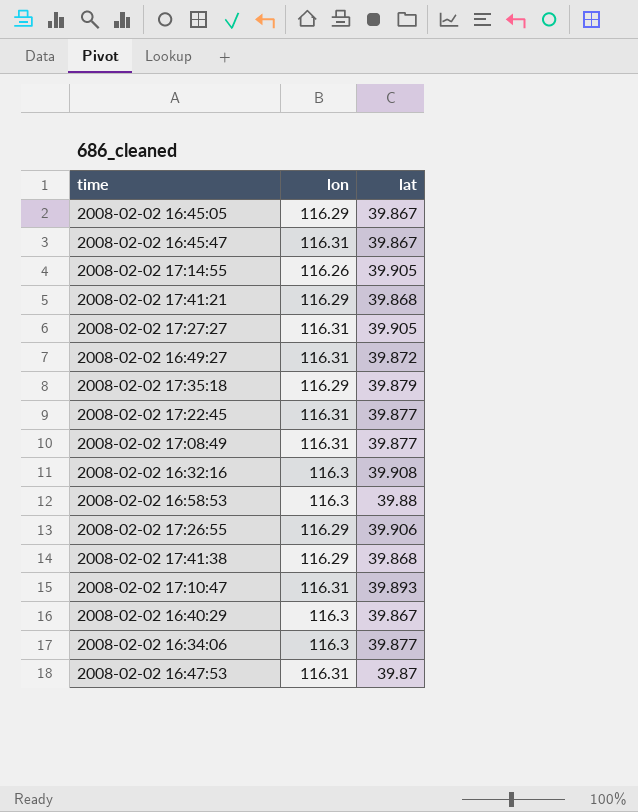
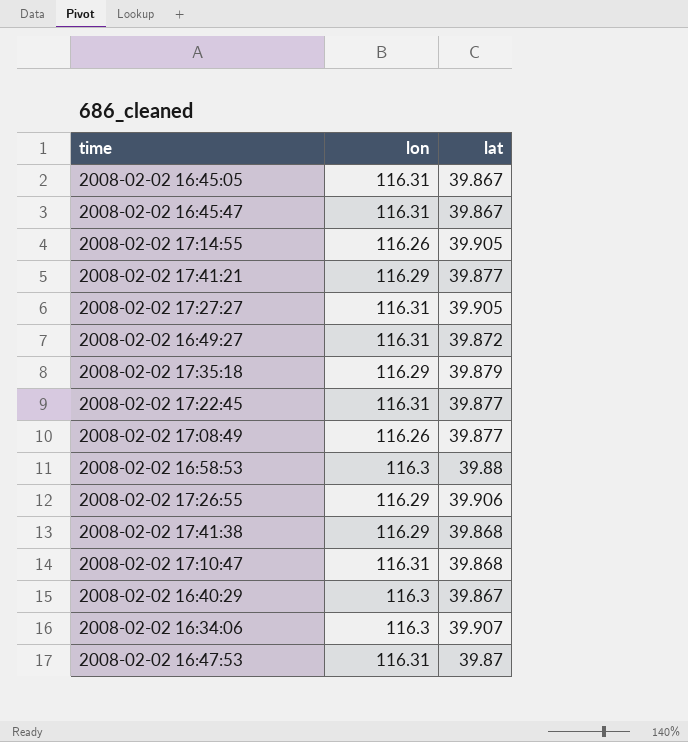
row 2008-02-02 16:32:16: 116.3 | 39.908 -> none
2008-02-02 16:45:05 | lon: 116.29 -> 116.31
2008-02-02 17:41:21 | lat: 39.868 -> 39.877
2008-02-02 17:08:49 | lon: 116.31 -> 116.26
2008-02-02 17:10:47 | lat: 39.893 -> 39.868
2008-02-02 16:34:06 | lat: 39.877 -> 39.907

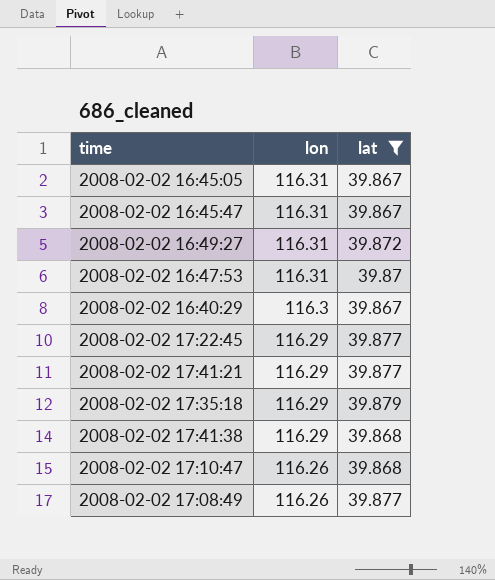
filter: none -> lat <= 39.879
row order: none -> lon descending
2008-02-02 17:22:45 | lon: 116.31 -> 116.29
2008-02-02 17:10:47 | lon: 116.31 -> 116.26

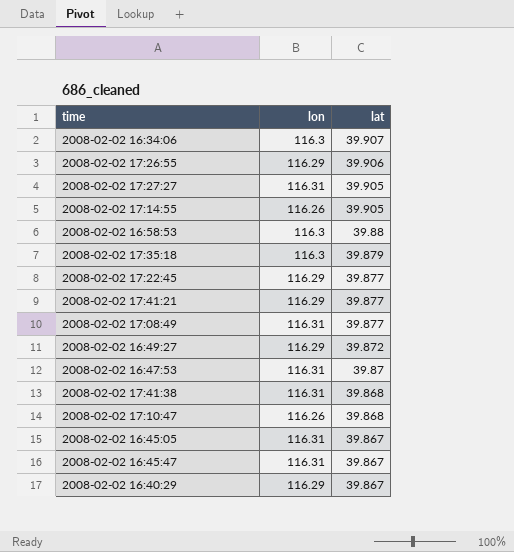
filter: lat <= 39.879 -> none
row order: lon descending -> lat descending
2008-02-02 17:35:18 | lon: 116.29 -> 116.3
2008-02-02 17:08:49 | lon: 116.26 -> 116.31
2008-02-02 16:49:27 | lon: 116.31 -> 116.29
2008-02-02 17:41:38 | lon: 116.29 -> 116.31
2008-02-02 16:40:29 | lon: 116.3 -> 116.29

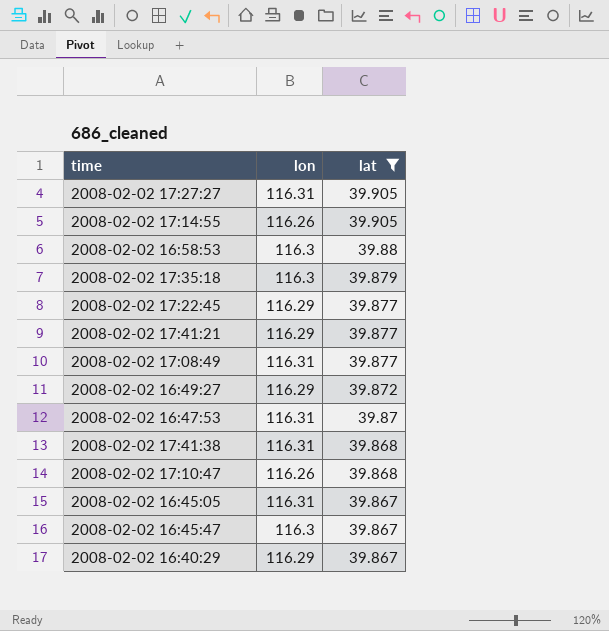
filter: none -> lat <= 39.905
2008-02-02 16:45:47 | lon: 116.31 -> 116.3

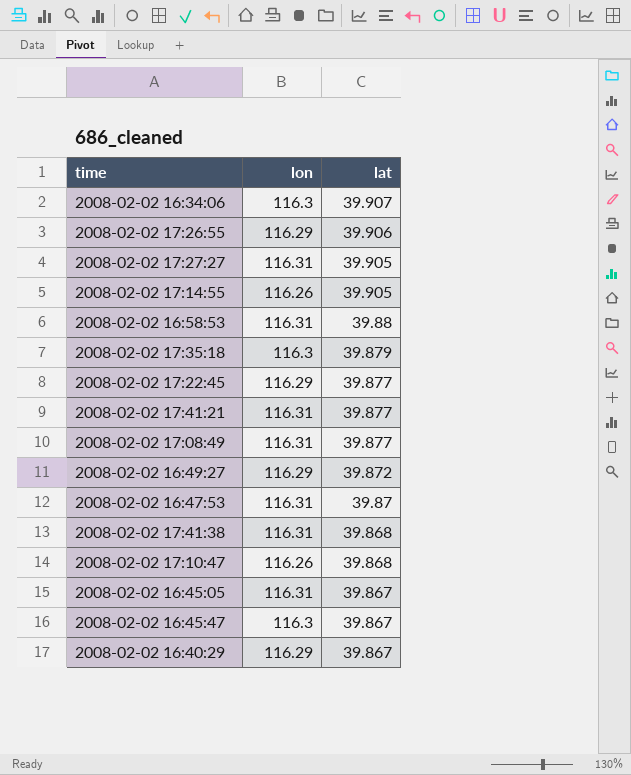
filter: lat <= 39.905 -> none
2008-02-02 16:58:53 | lon: 116.3 -> 116.31
2008-02-02 17:41:21 | lon: 116.29 -> 116.31

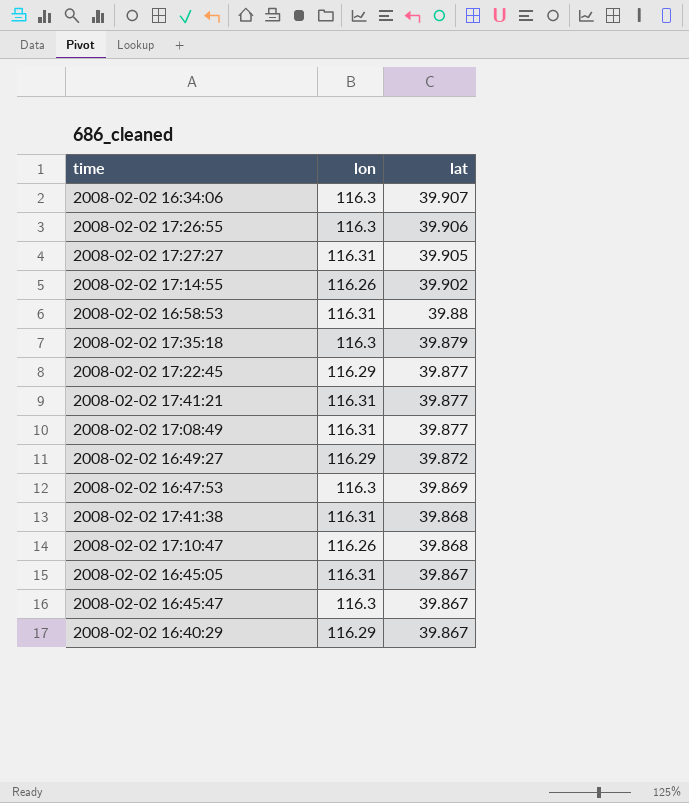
2008-02-02 17:26:55 | lon: 116.29 -> 116.3
2008-02-02 17:14:55 | lat: 39.905 -> 39.902
2008-02-02 16:47:53 | lon: 116.31 -> 116.3
2008-02-02 16:47:53 | lat: 39.87 -> 39.869

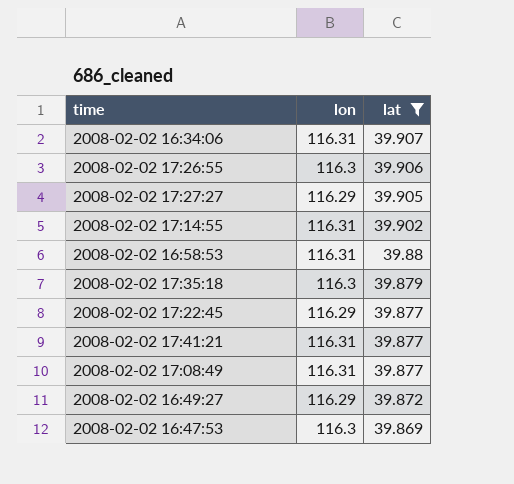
filter: none -> lat >= 39.869
2008-02-02 16:34:06 | lon: 116.3 -> 116.31
2008-02-02 17:27:27 | lon: 116.31 -> 116.29
2008-02-02 17:14:55 | lon: 116.26 -> 116.31

